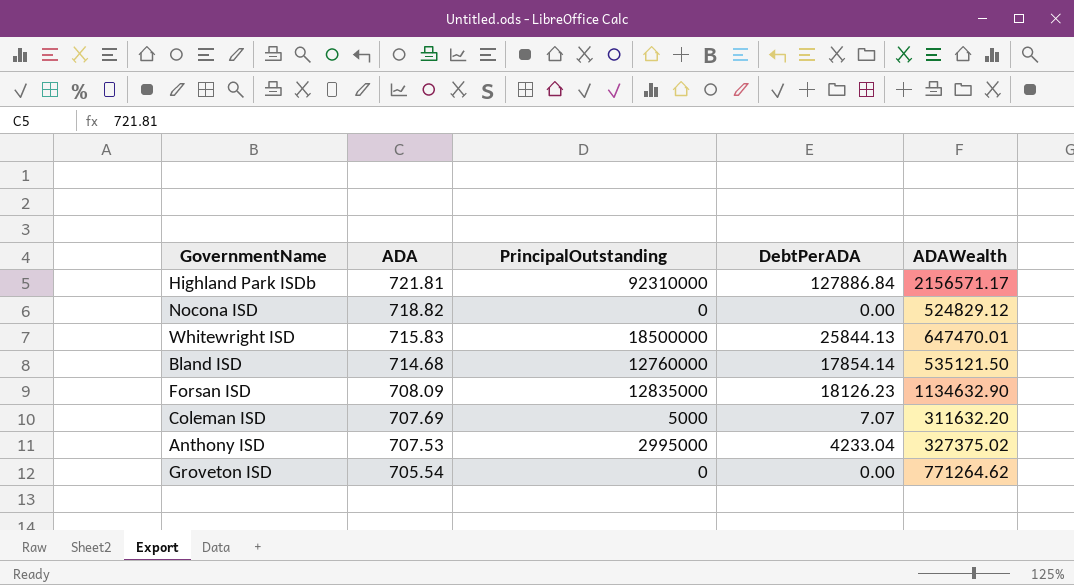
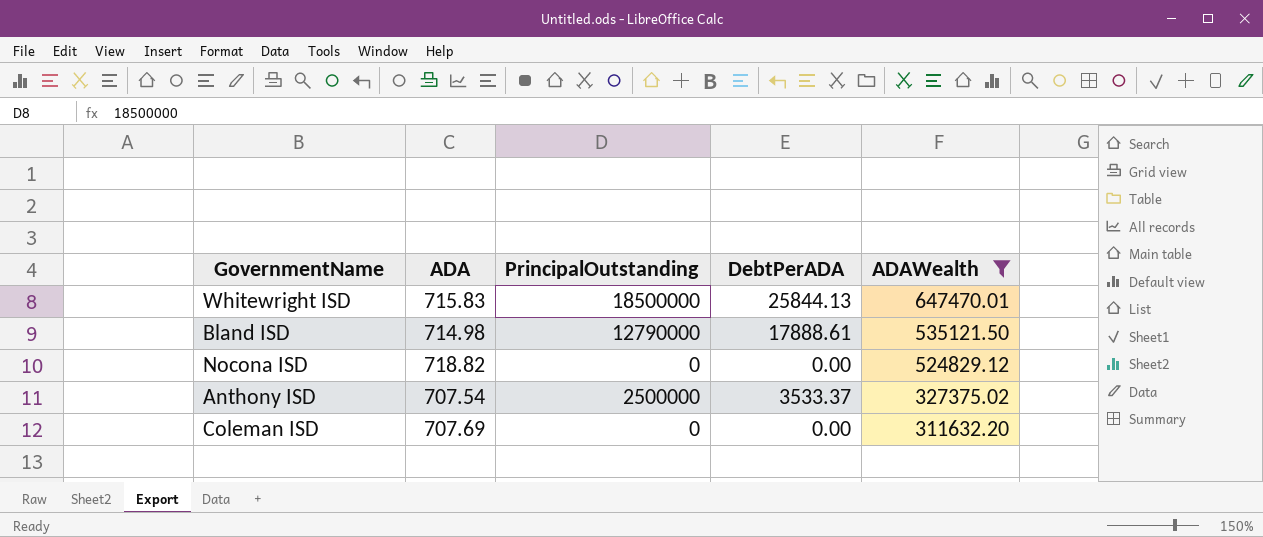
filter: none -> ADAWealth <= 647470.01
row order: ADA descending -> ADAWealth descending
Bland ISD | ADA: 714.68 -> 714.98
Bland ISD | PrincipalOutstanding: 12760000 -> 12790000
Bland ISD | DebtPerADA: 17854.14 -> 17888.61
Anthony ISD | ADA: 707.53 -> 707.54
Anthony ISD | PrincipalOutstanding: 2995000 -> 2500000
Anthony ISD | DebtPerADA: 4233.04 -> 3533.37
Coleman ISD | PrincipalOutstanding: 5000 -> 0
Coleman ISD | DebtPerADA: 7.07 -> 0.00

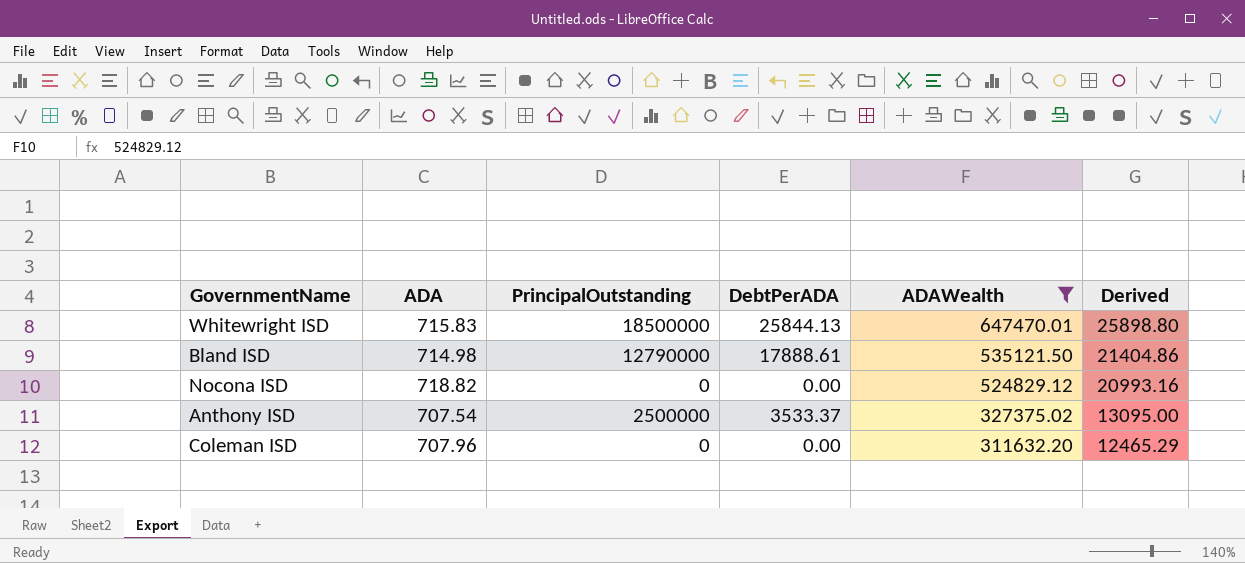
column Derived | formula: none -> [ADAWealth] * 0.04
Coleman ISD | ADA: 707.69 -> 707.96

